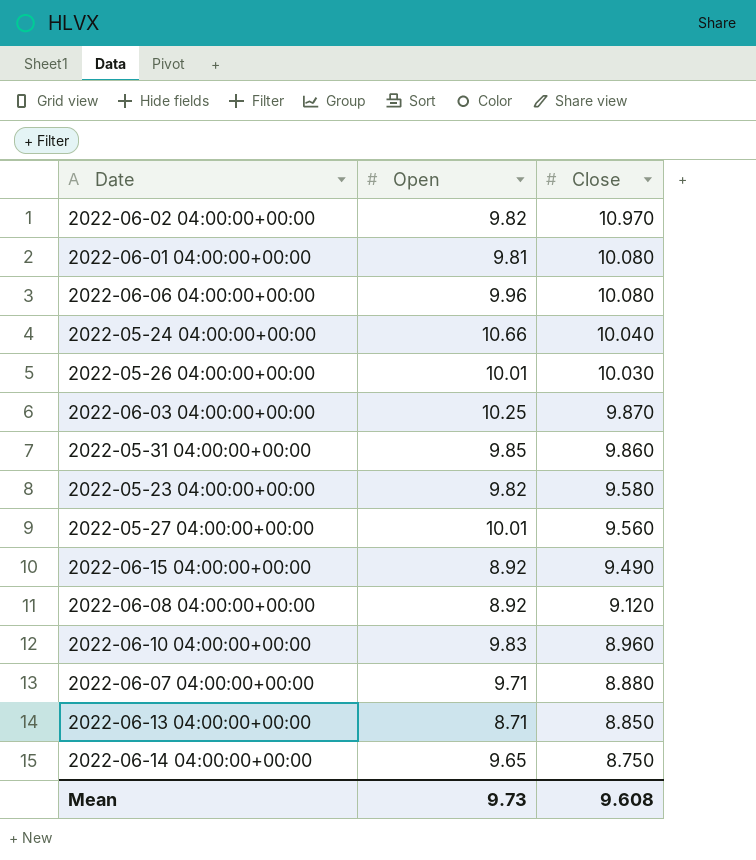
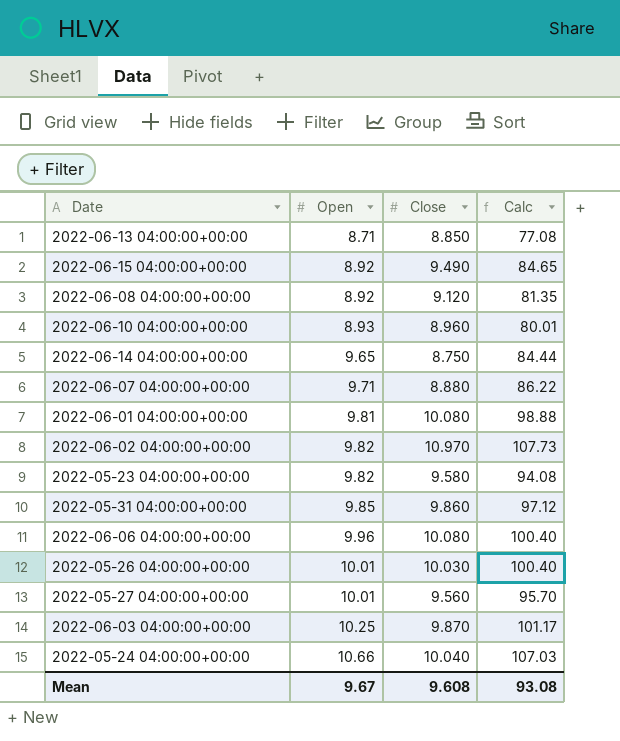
row order: Close descending -> Open ascending
column Calc | formula: none -> [Open] * [Close]
2022-06-10 04:00:00+00:00 | Open: 9.83 -> 8.93
Mean | Open: 9.73 -> 9.67

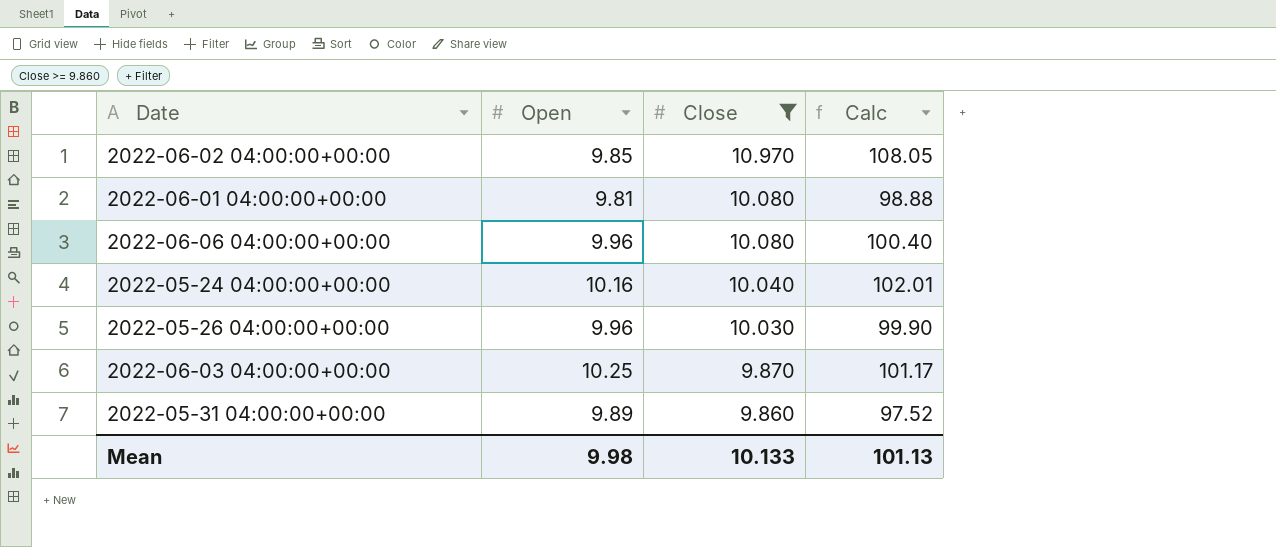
filter: none -> Close >= 9.860
row order: Open ascending -> Close descending
2022-06-02 04:00:00+00:00 | Open: 9.82 -> 9.85
2022-06-02 04:00:00+00:00 | Calc: 107.73 -> 108.05
2022-05-24 04:00:00+00:00 | Open: 10.66 -> 10.16
2022-05-24 04:00:00+00:00 | Calc: 107.03 -> 102.01
2022-05-26 04:00:00+00:00 | Open: 10.01 -> 9.96
2022-05-26 04:00:00+00:00 | Calc: 100.40 -> 99.90
2022-05-31 04:00:00+00:00 | Open: 9.85 -> 9.89
2022-05-31 04:00:00+00:00 | Calc: 97.12 -> 97.52
Mean | Open: 9.67 -> 9.98
Mean | Close: 9.608 -> 10.133
Mean | Calc: 93.08 -> 101.13

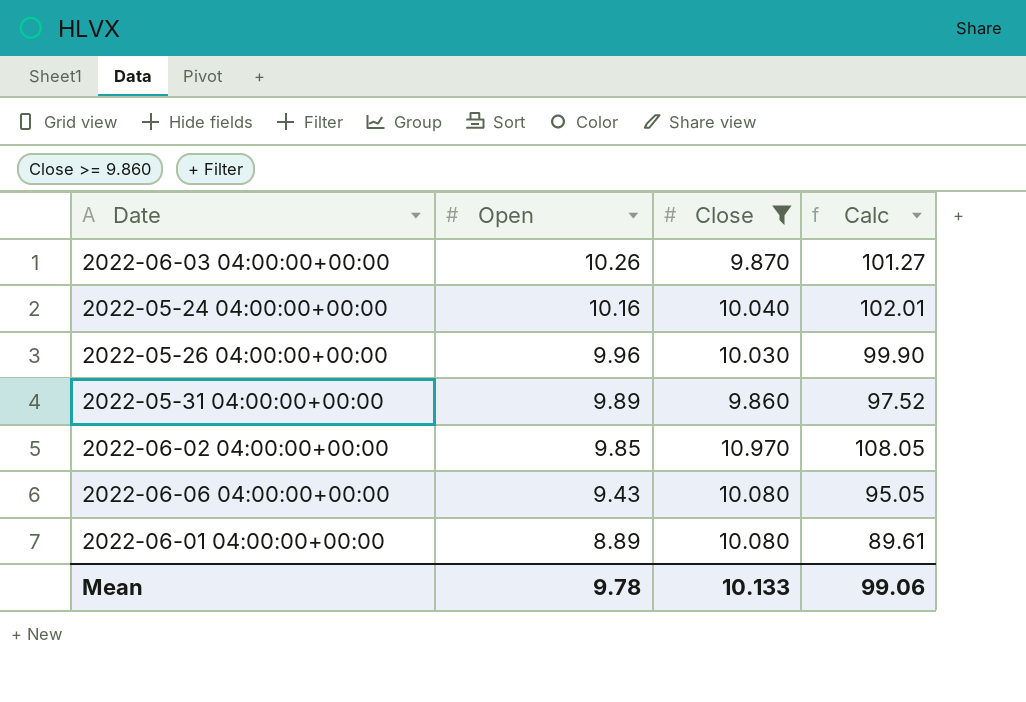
row order: Close descending -> Open descending
2022-06-03 04:00:00+00:00 | Open: 10.25 -> 10.26
2022-06-03 04:00:00+00:00 | Calc: 101.17 -> 101.27
2022-06-06 04:00:00+00:00 | Open: 9.96 -> 9.43
2022-06-06 04:00:00+00:00 | Calc: 100.40 -> 95.05
2022-06-01 04:00:00+00:00 | Open: 9.81 -> 8.89
2022-06-01 04:00:00+00:00 | Calc: 98.88 -> 89.61
Mean | Open: 9.98 -> 9.78
Mean | Calc: 101.13 -> 99.06

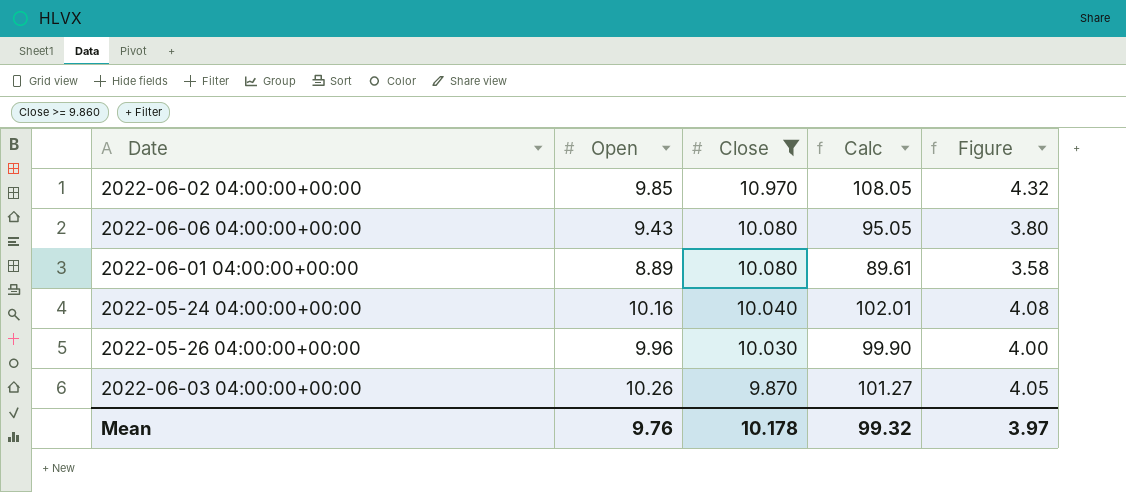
row order: Open descending -> Close descending
column Figure | formula: none -> [Calc] * 0.04
row 2022-05-31 04:00:00+00:00: 9.89 | 9.860 | 97.52 -> none
Mean | Open: 9.78 -> 9.76
Mean | Close: 10.133 -> 10.178
Mean | Calc: 99.06 -> 99.32

